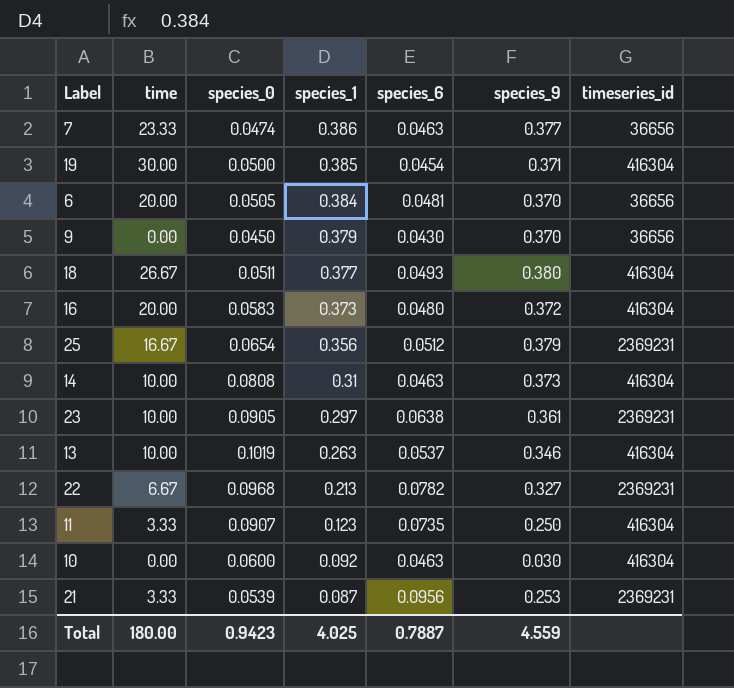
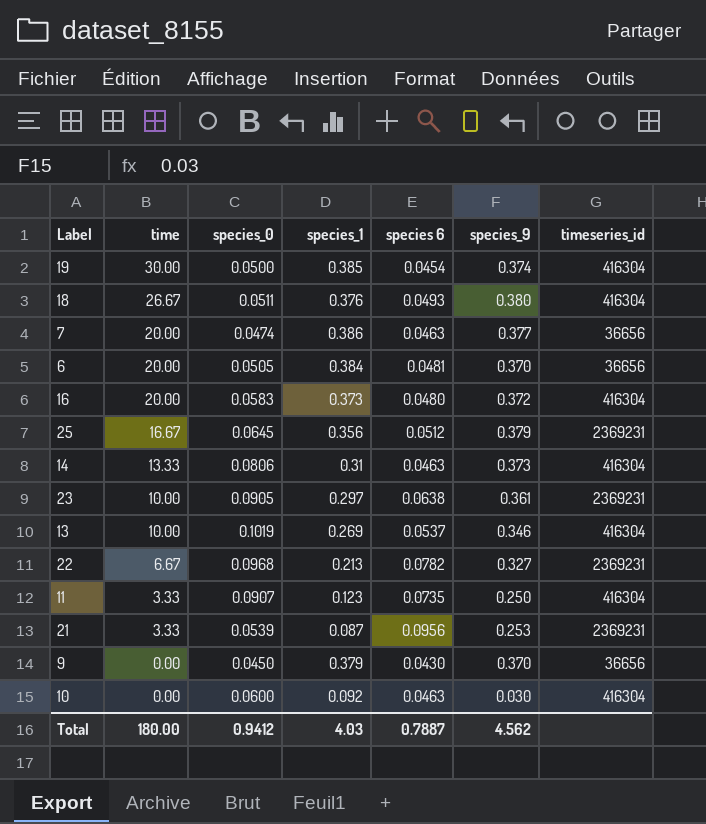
row order: species_1 descending -> time descending
column name: species_6 -> species 6
19 | species_9: 0.371 -> 0.374
18 | species_1: 0.377 -> 0.376
7 | time: 23.33 -> 20.00
25 | species_0: 0.0654 -> 0.0645
14 | time: 10.00 -> 13.33
14 | species_0: 0.0808 -> 0.0806
13 | species_1: 0.263 -> 0.269
Total | species_0: 0.9423 -> 0.9412
Total | species_1: 4.025 -> 4.03
Total | species_9: 4.559 -> 4.562

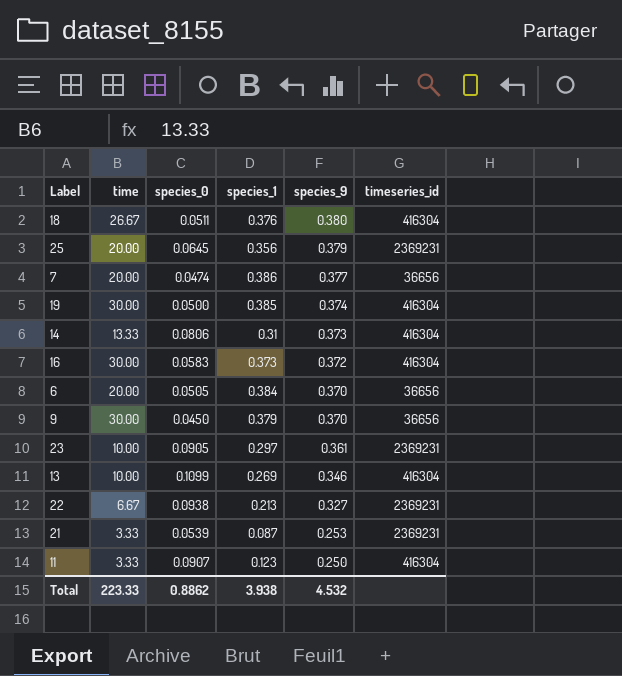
row order: time descending -> species_9 descending
column species 6 | position: 5 -> none
row 10: 0.00 | 0.0600 | 0.092 | 0.0463 | 0.030 | 416304 -> none
25 | time: 16.67 -> 20.00
16 | time: 20.00 -> 30.00
9 | time: 0.00 -> 30.00
13 | species_0: 0.1019 -> 0.1099
22 | species_0: 0.0968 -> 0.0938
Total | time: 180.00 -> 223.33
Total | species_0: 0.9412 -> 0.8862
Total | species_1: 4.03 -> 3.938
Total | species_9: 4.562 -> 4.532

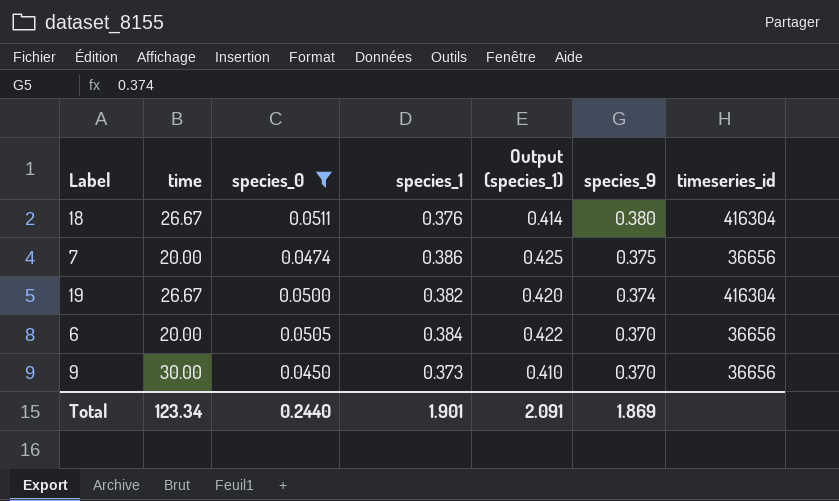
filter: none -> species_0 <= 0.0511
column Output (species_1) | formula: none -> [species_1] * 1.1
7 | species_9: 0.377 -> 0.375
19 | time: 30.00 -> 26.67
19 | species_1: 0.385 -> 0.382
9 | species_1: 0.379 -> 0.373
Total | time: 223.33 -> 123.34
Total | species_0: 0.8862 -> 0.2440
Total | species_1: 3.938 -> 1.901
Total | species_9: 4.532 -> 1.869

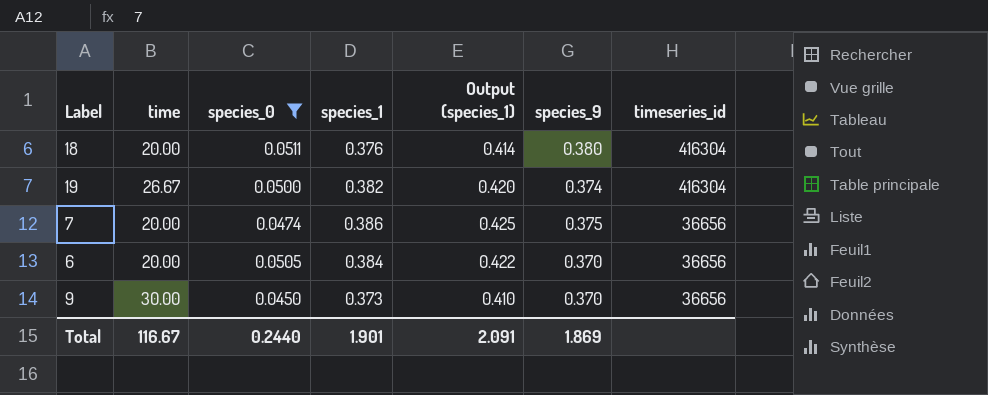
row order: species_9 descending -> timeseries_id descending
18 | time: 26.67 -> 20.00
Total | time: 123.34 -> 116.67

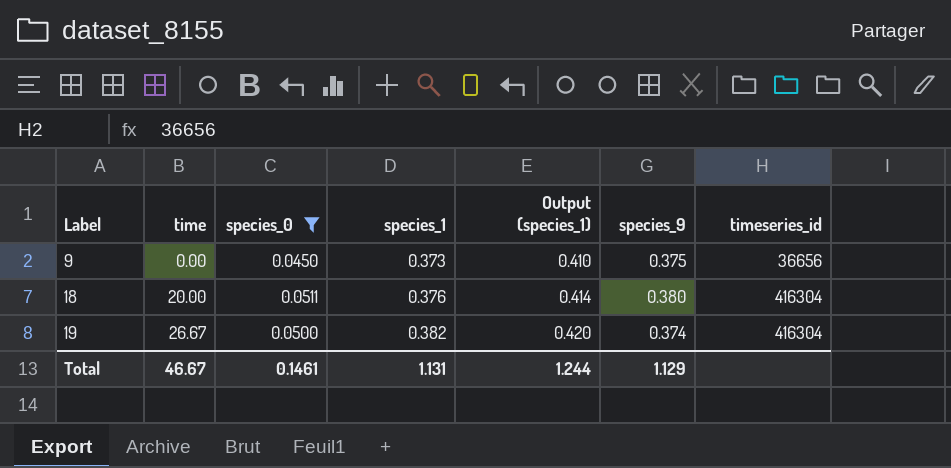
row order: timeseries_id descending -> Label ascending
row 7: 20.00 | 0.0474 | 0.386 | 0.425 | 0.375 | 36656 -> none
row 6: 20.00 | 0.0505 | 0.384 | 0.422 | 0.370 | 36656 -> none
9 | time: 30.00 -> 0.00
9 | species_9: 0.370 -> 0.375
Total | time: 116.67 -> 46.67
Total | species_0: 0.2440 -> 0.1461
Total | species_1: 1.901 -> 1.131
Total | Output (species_1): 2.091 -> 1.244
Total | species_9: 1.869 -> 1.129

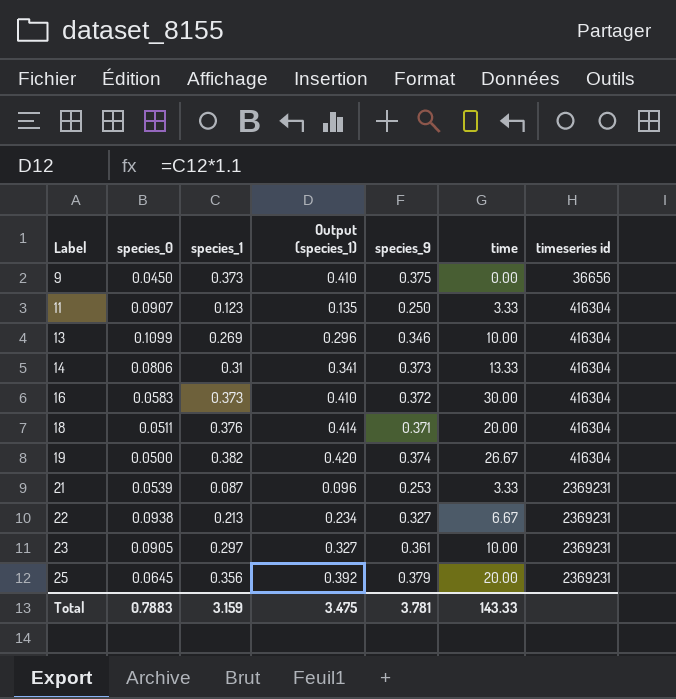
filter: species_0 <= 0.0511 -> none
column time | position: 2 -> 6
column name: timeseries_id -> timeseries id
18 | species_9: 0.380 -> 0.371
Total | species_0: 0.1461 -> 0.7883
Total | species_1: 1.131 -> 3.159
Total | Output (species_1): 1.244 -> 3.475
Total | species_9: 1.129 -> 3.781
Total | time: 46.67 -> 143.33

